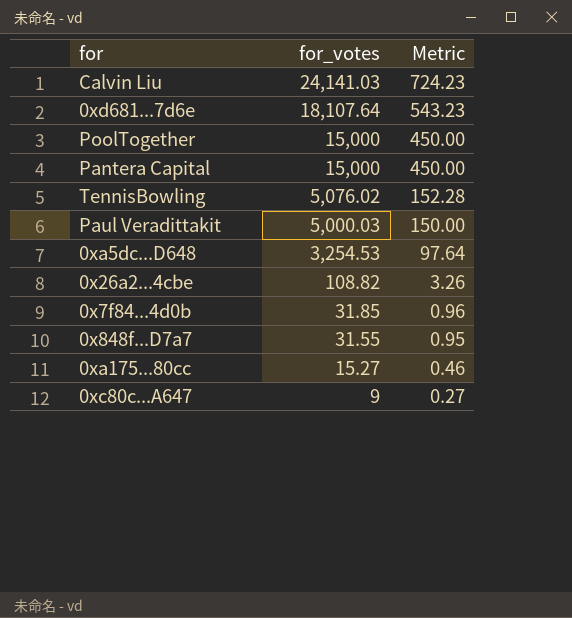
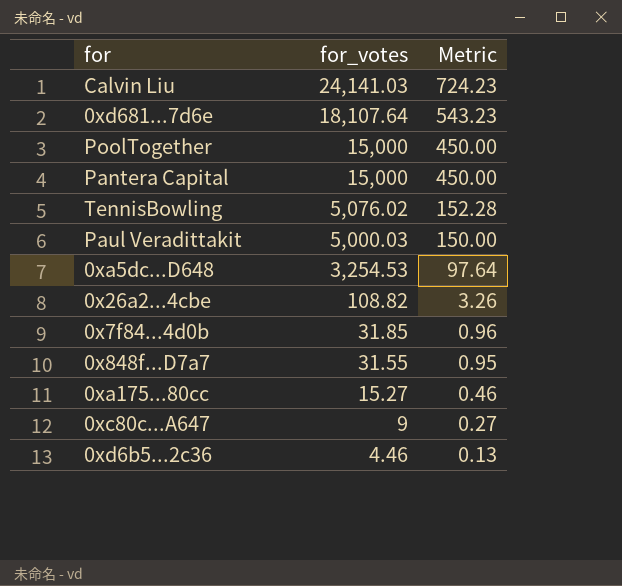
row 0xd6b5...2c36: none -> 4.46 | 0.13

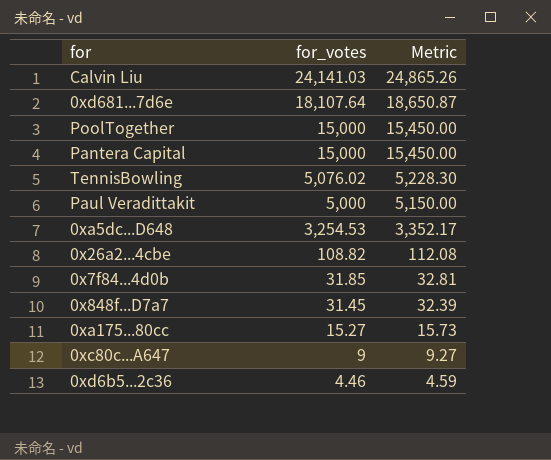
column Metric | formula: [for_votes] * 0.03 -> [for_votes] * 1.03
Paul Veradittakit | for_votes: 5,000.03 -> 5,000
0x848f...D7a7 | for_votes: 31.55 -> 31.45

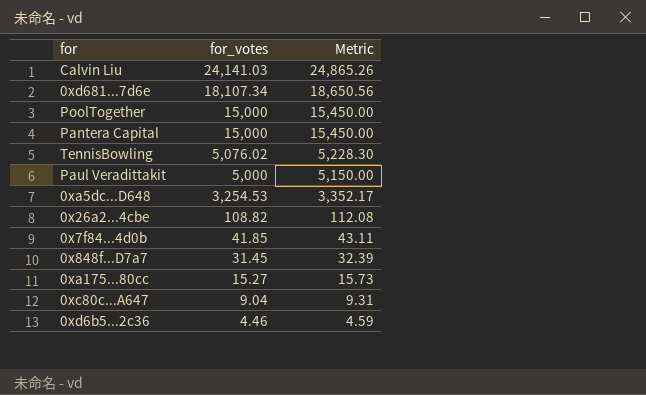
0xd681...7d6e | for_votes: 18,107.64 -> 18,107.34
0xd681...7d6e | Metric: 18,650.87 -> 18,650.56
0x7f84...4d0b | for_votes: 31.85 -> 41.85
0x7f84...4d0b | Metric: 32.81 -> 43.11
0xc80c...A647 | for_votes: 9 -> 9.04
0xc80c...A647 | Metric: 9.27 -> 9.31

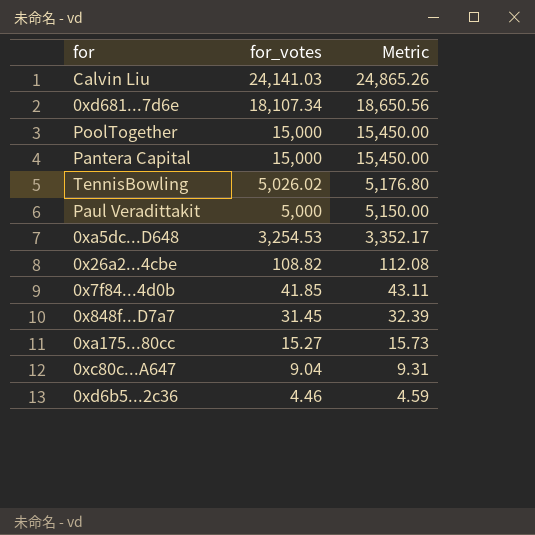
TennisBowling | for_votes: 5,076.02 -> 5,026.02
TennisBowling | Metric: 5,228.30 -> 5,176.80

